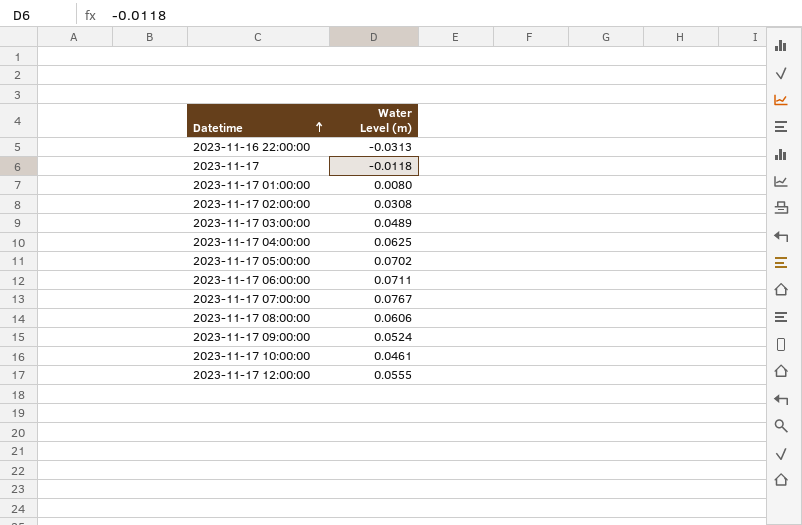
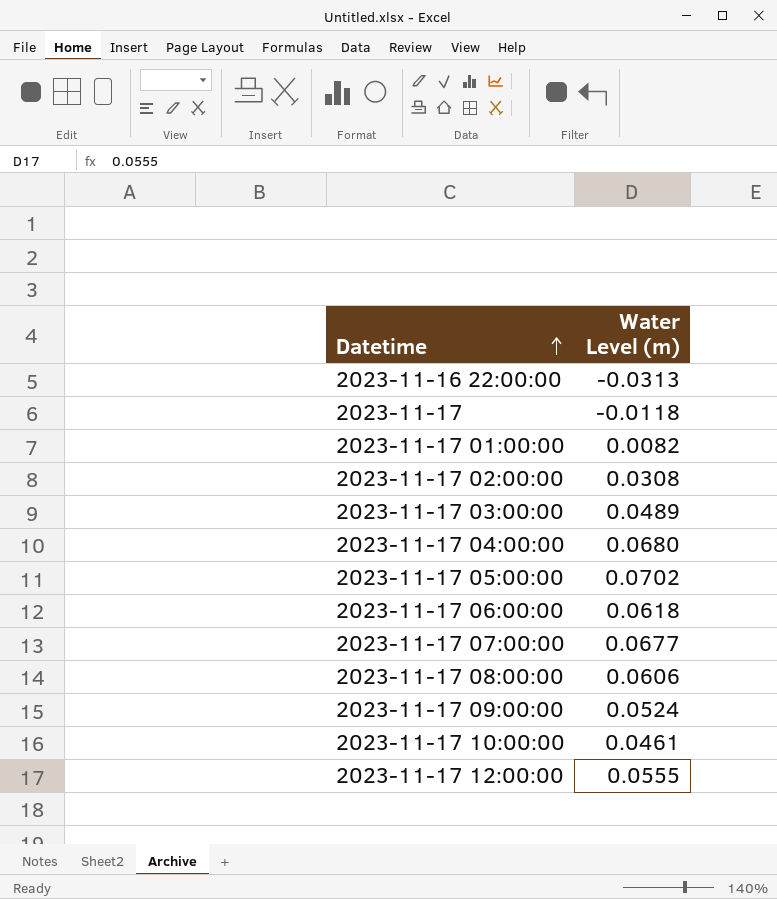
2023-11-17 01:00:00 | Water Level (m): 0.0080 -> 0.0082
2023-11-17 04:00:00 | Water Level (m): 0.0625 -> 0.0680
2023-11-17 06:00:00 | Water Level (m): 0.0711 -> 0.0618
2023-11-17 07:00:00 | Water Level (m): 0.0767 -> 0.0677

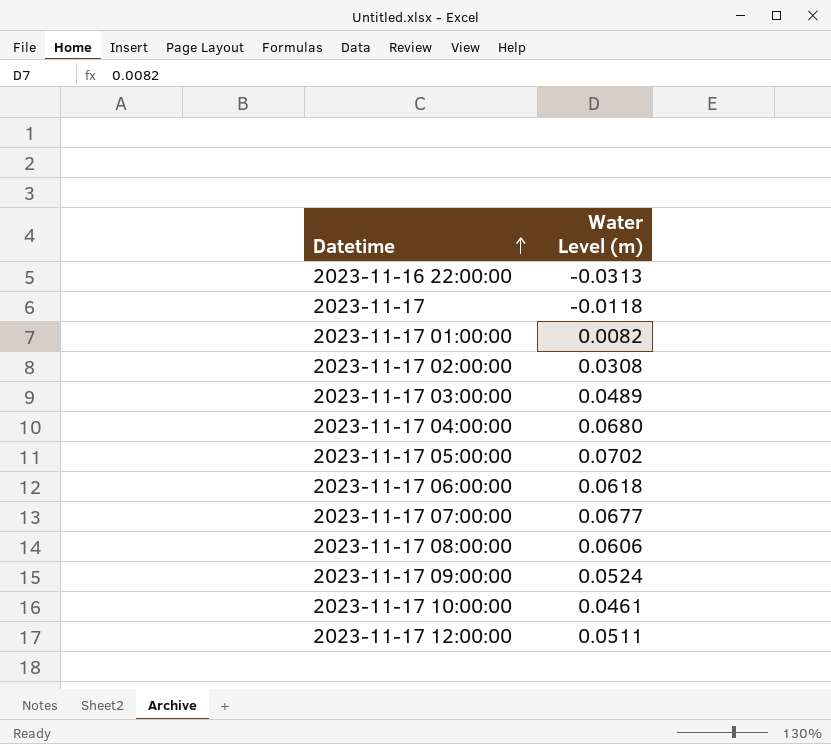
2023-11-17 12:00:00 | Water Level (m): 0.0555 -> 0.0511

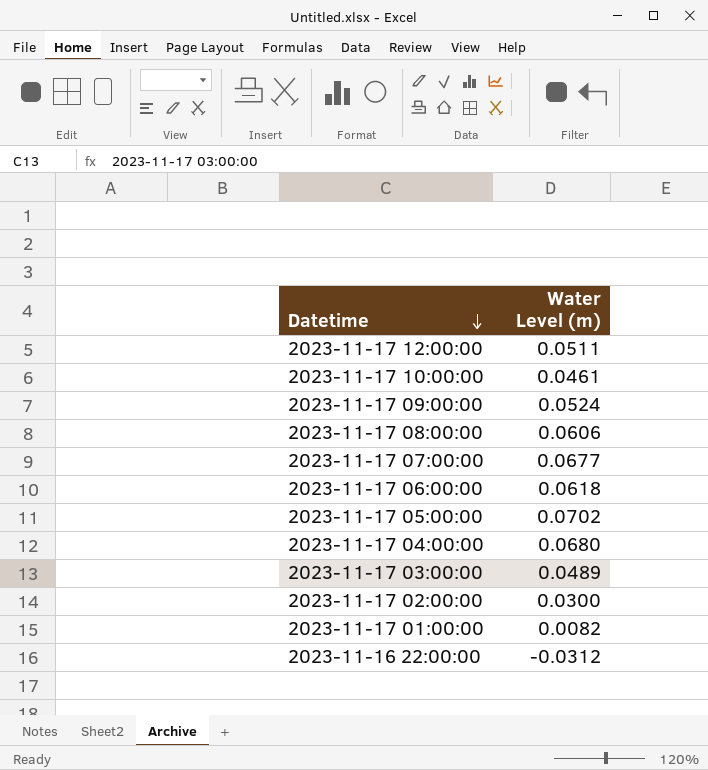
row order: Datetime ascending -> Datetime descending
row 2023-11-17: -0.0118 -> none
2023-11-17 02:00:00 | Water Level (m): 0.0308 -> 0.0300
2023-11-16 22:00:00 | Water Level (m): -0.0313 -> -0.0312

